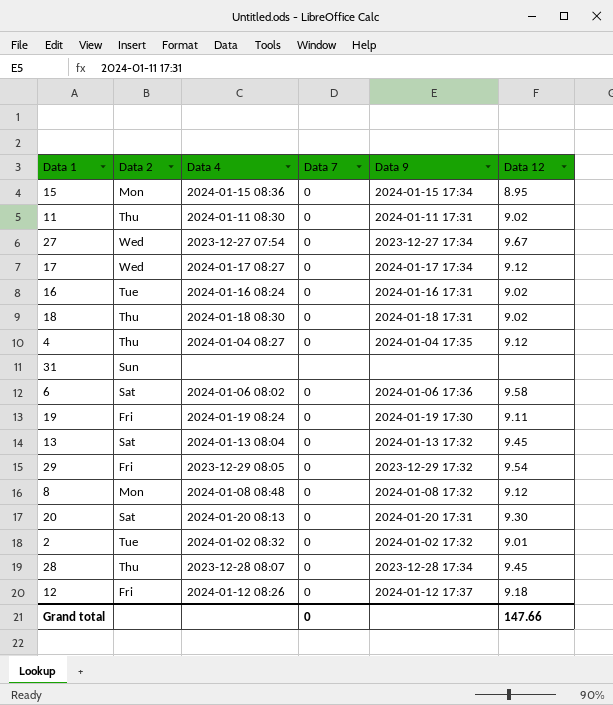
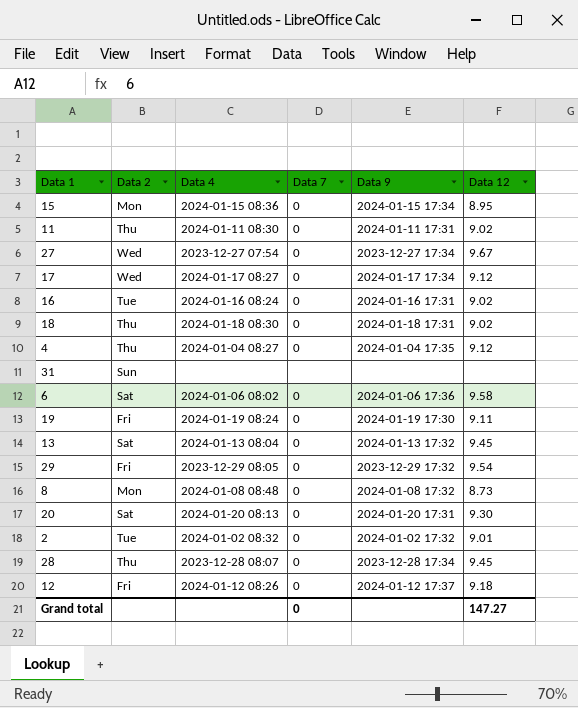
8 | Data 12: 9.12 -> 8.73
Grand total | Data 12: 147.66 -> 147.27

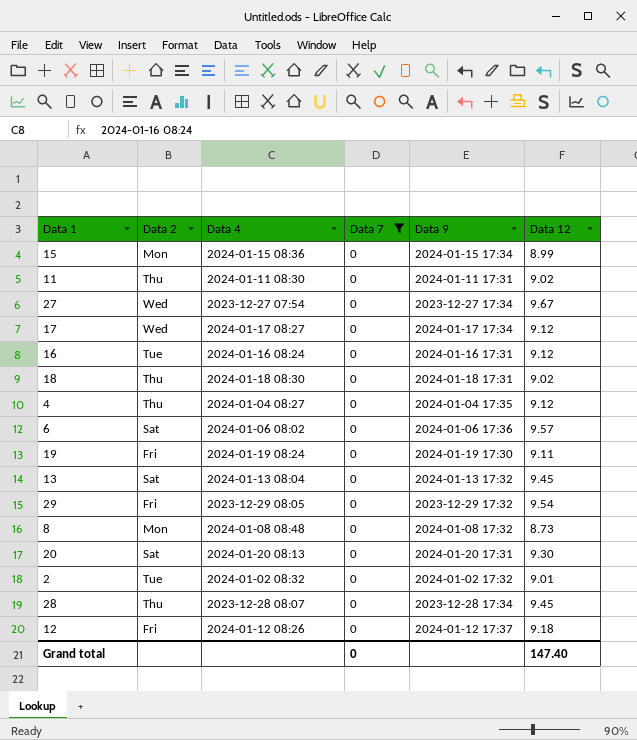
filter: none -> Data 7 = 0
15 | Data 12: 8.95 -> 8.99
16 | Data 12: 9.02 -> 9.12
6 | Data 12: 9.58 -> 9.57
Grand total | Data 12: 147.27 -> 147.40

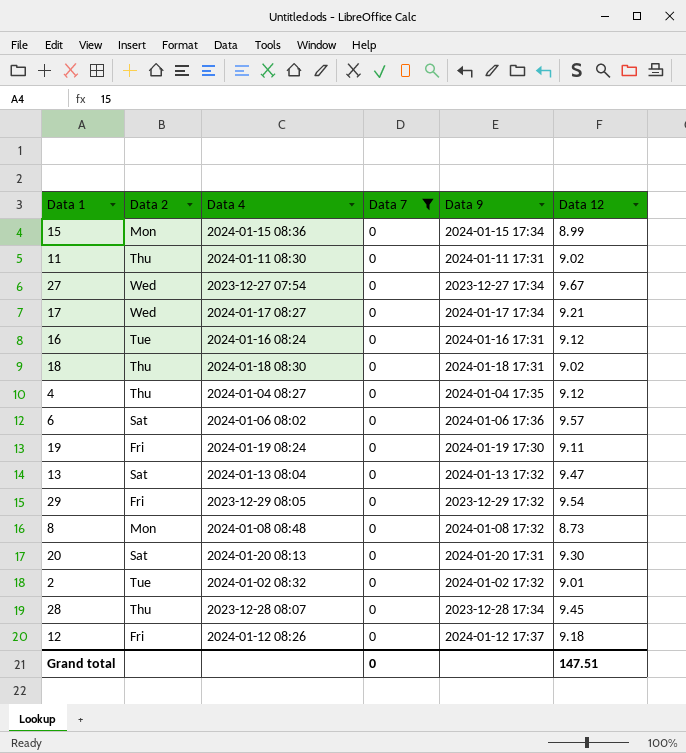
17 | Data 12: 9.12 -> 9.21
13 | Data 12: 9.45 -> 9.47
Grand total | Data 12: 147.40 -> 147.51

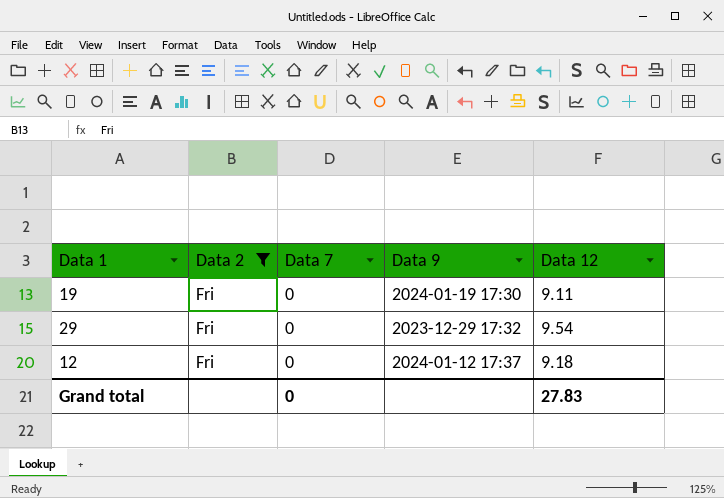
filter: Data 7 = 0 -> Data 2 = Fri
column Data 4 | position: 3 -> none
Grand total | Data 12: 147.51 -> 27.83

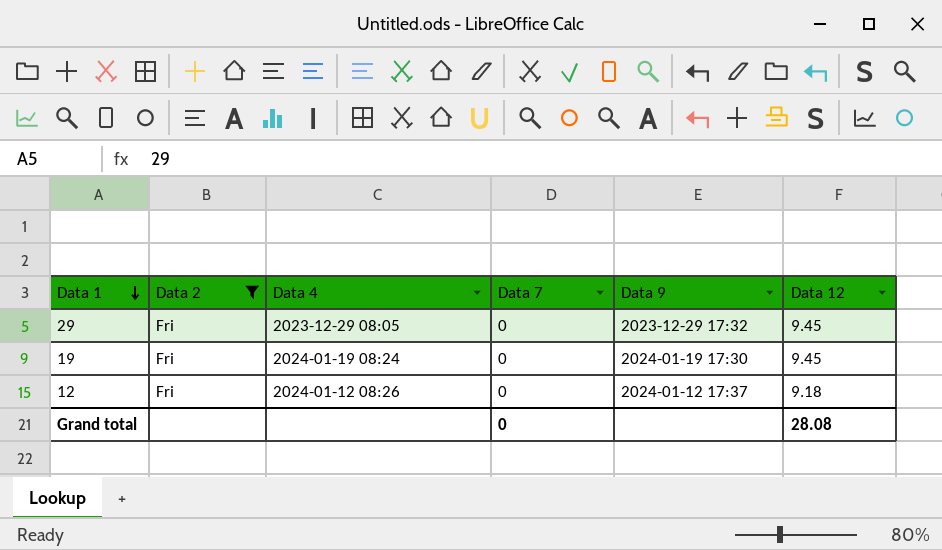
row order: none -> Data 1 descending
column Data 4 | position: none -> 3
29 | Data 12: 9.54 -> 9.45
19 | Data 12: 9.11 -> 9.45
Grand total | Data 12: 27.83 -> 28.08

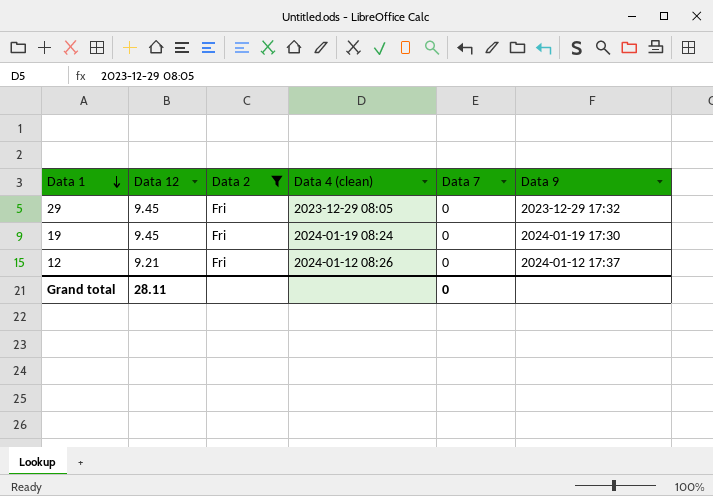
column Data 12 | position: 6 -> 2
column name: Data 4 -> Data 4 (clean)
12 | Data 12: 9.18 -> 9.21
Grand total | Data 12: 28.08 -> 28.11

